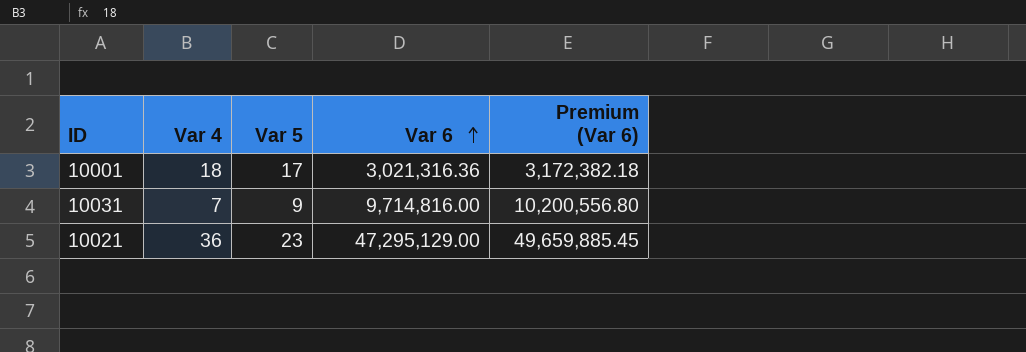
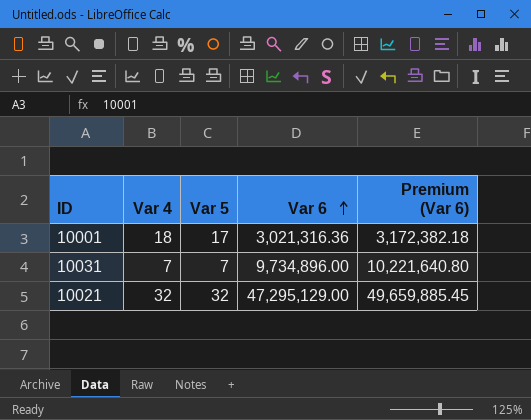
10031 | Var 5: 9 -> 7
10031 | Var 6: 9,714,816.00 -> 9,734,896.00
10031 | Premium (Var 6): 10,200,556.80 -> 10,221,640.80
10021 | Var 4: 36 -> 32
10021 | Var 5: 23 -> 32

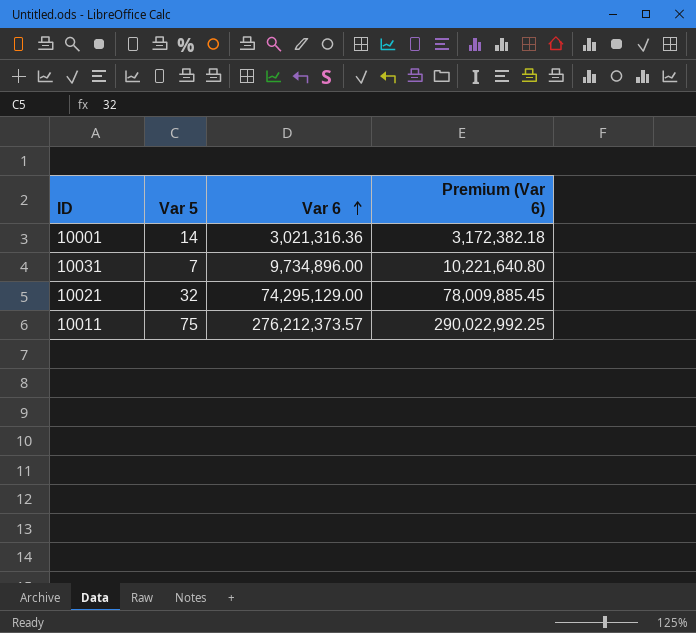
column Var 4 | position: 2 -> none
10001 | Var 5: 17 -> 14
10021 | Var 6: 47,295,129.00 -> 74,295,129.00
10021 | Premium (Var 6): 49,659,885.45 -> 78,009,885.45
row 10011: none -> 75 | 276,212,373.57 | 290,022,992.25

